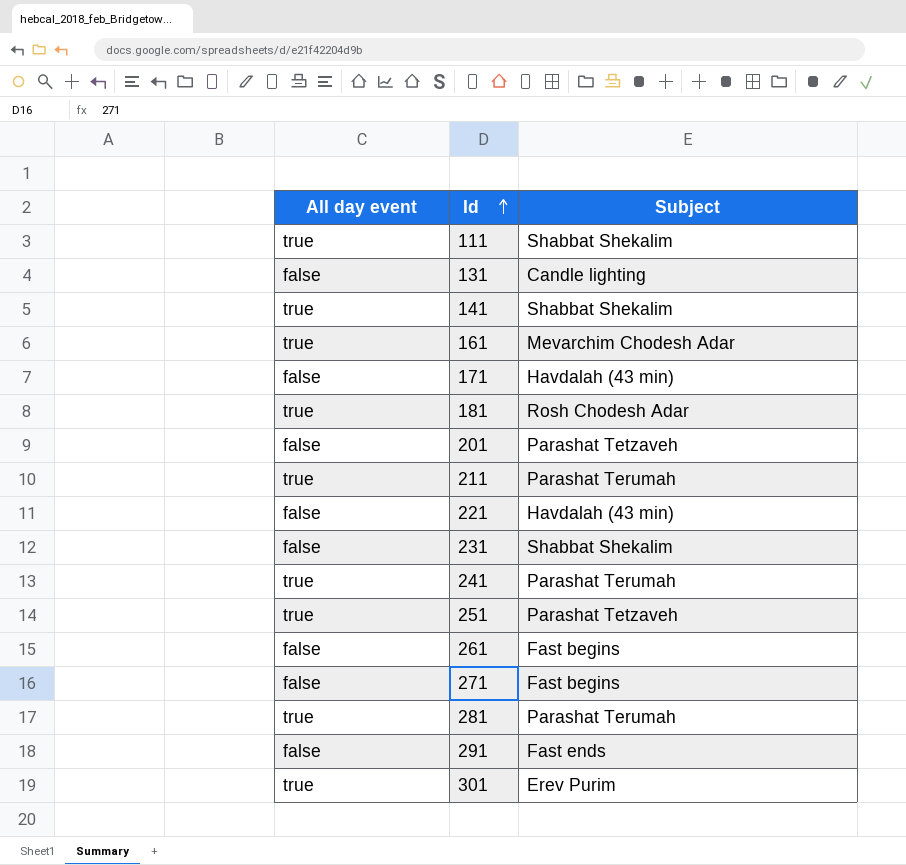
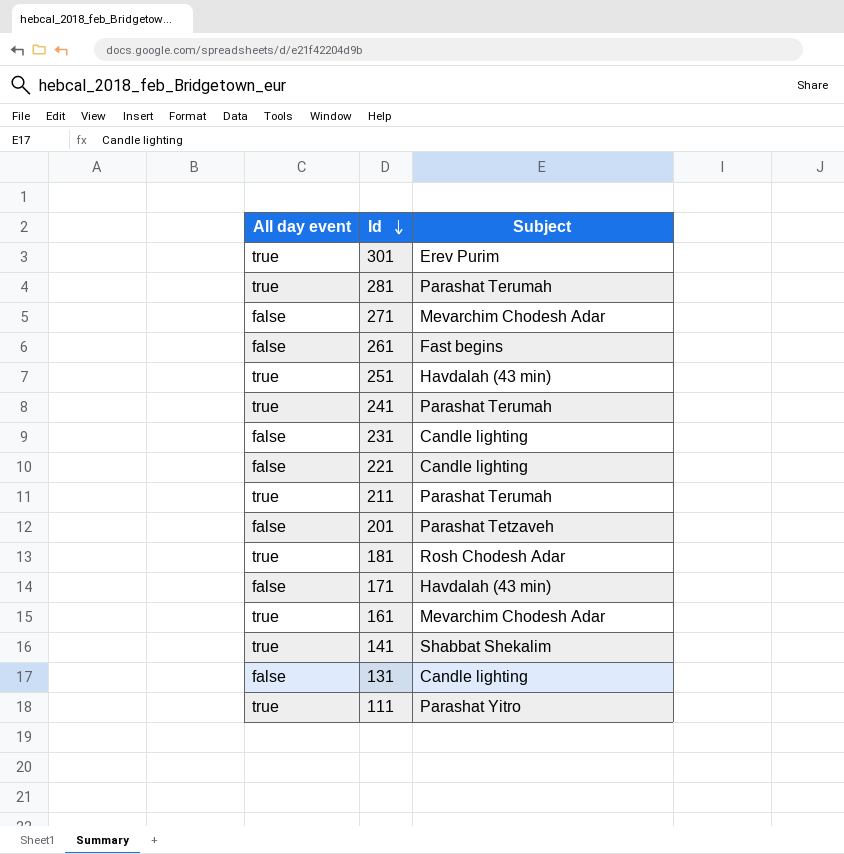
row order: Id ascending -> Id descending
row 291: false | Fast ends -> none
271 | Subject: Fast begins -> Mevarchim Chodesh Adar
251 | Subject: Parashat Tetzaveh -> Havdalah (43 min)
231 | Subject: Shabbat Shekalim -> Candle lighting
221 | Subject: Havdalah (43 min) -> Candle lighting
111 | Subject: Shabbat Shekalim -> Parashat Yitro

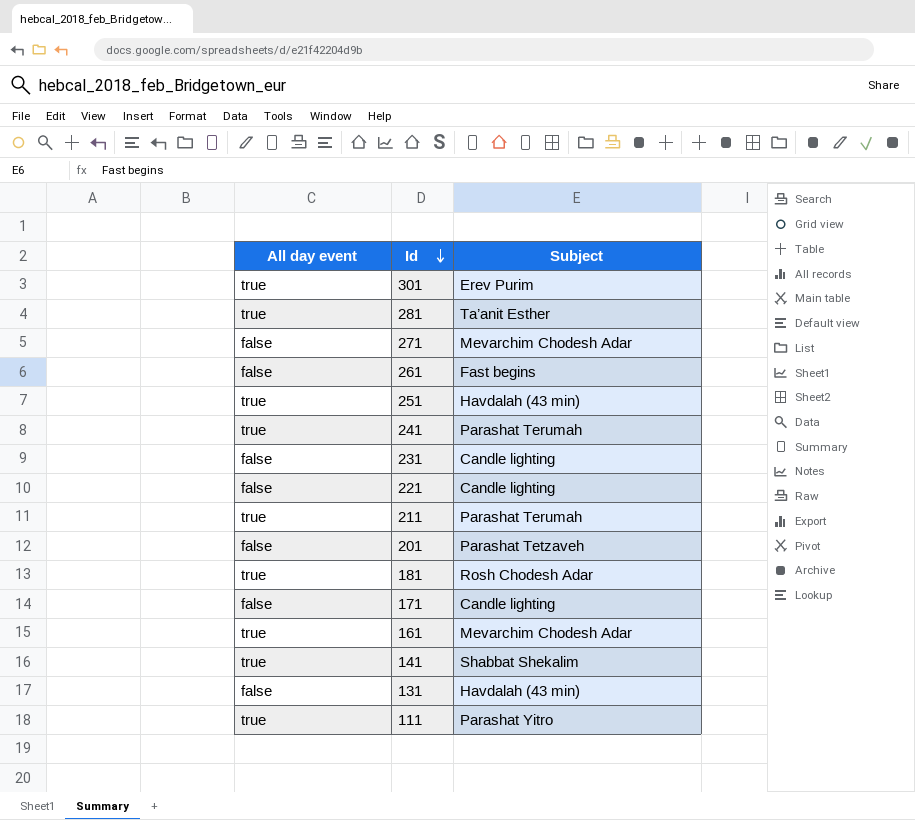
281 | Subject: Parashat Terumah -> Ta’anit Esther
171 | Subject: Havdalah (43 min) -> Candle lighting
131 | Subject: Candle lighting -> Havdalah (43 min)

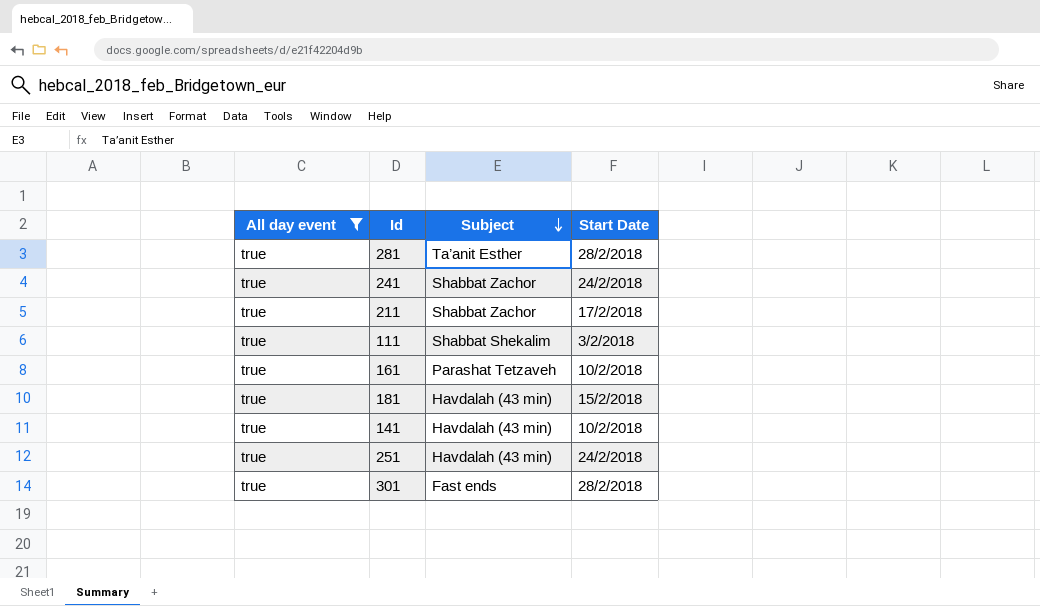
filter: none -> All day event = true
row order: Id descending -> Subject descending
column Start Date | position: none -> 4
241 | Subject: Parashat Terumah -> Shabbat Zachor
211 | Subject: Parashat Terumah -> Shabbat Zachor
111 | Subject: Parashat Yitro -> Shabbat Shekalim
161 | Subject: Mevarchim Chodesh Adar -> Parashat Tetzaveh
181 | Subject: Rosh Chodesh Adar -> Havdalah (43 min)
141 | Subject: Shabbat Shekalim -> Havdalah (43 min)
301 | Subject: Erev Purim -> Fast ends

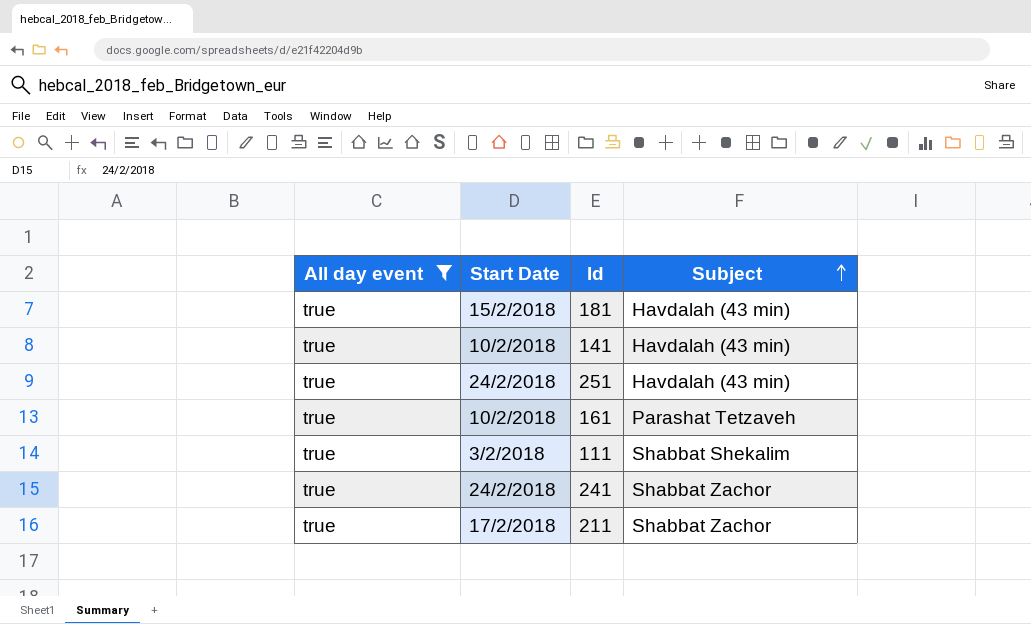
row order: Subject descending -> Subject ascending
column Start Date | position: 4 -> 2
row 281: true | Ta’anit Esther | 28/2/2018 -> none
row 301: true | Fast ends | 28/2/2018 -> none

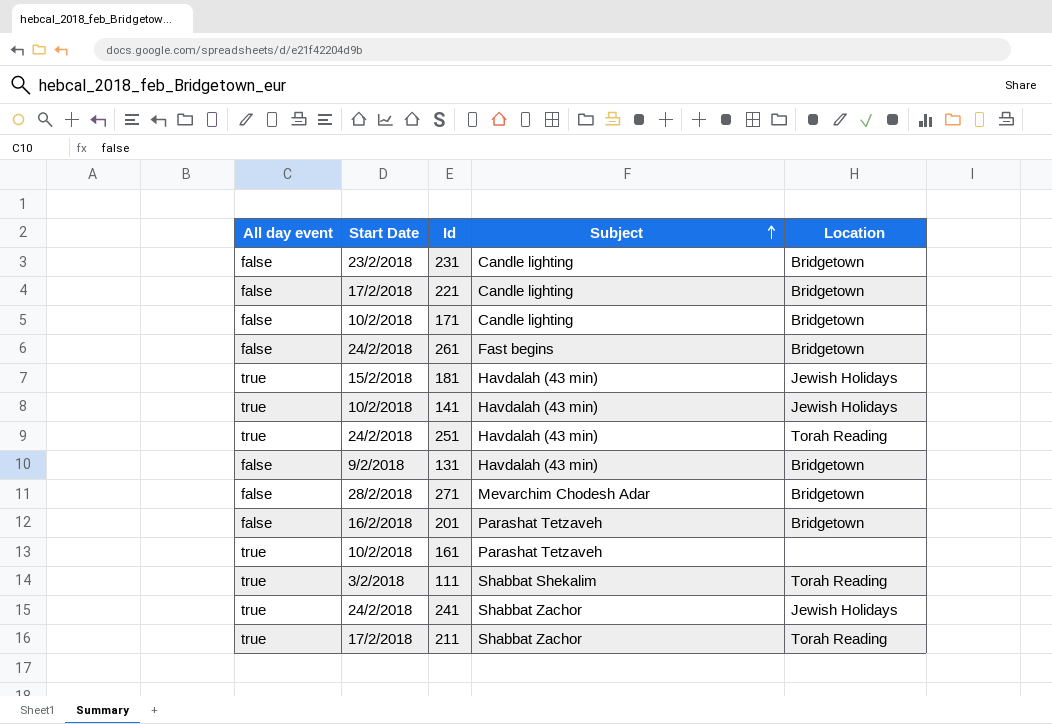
filter: All day event = true -> none
column Location | position: none -> 5

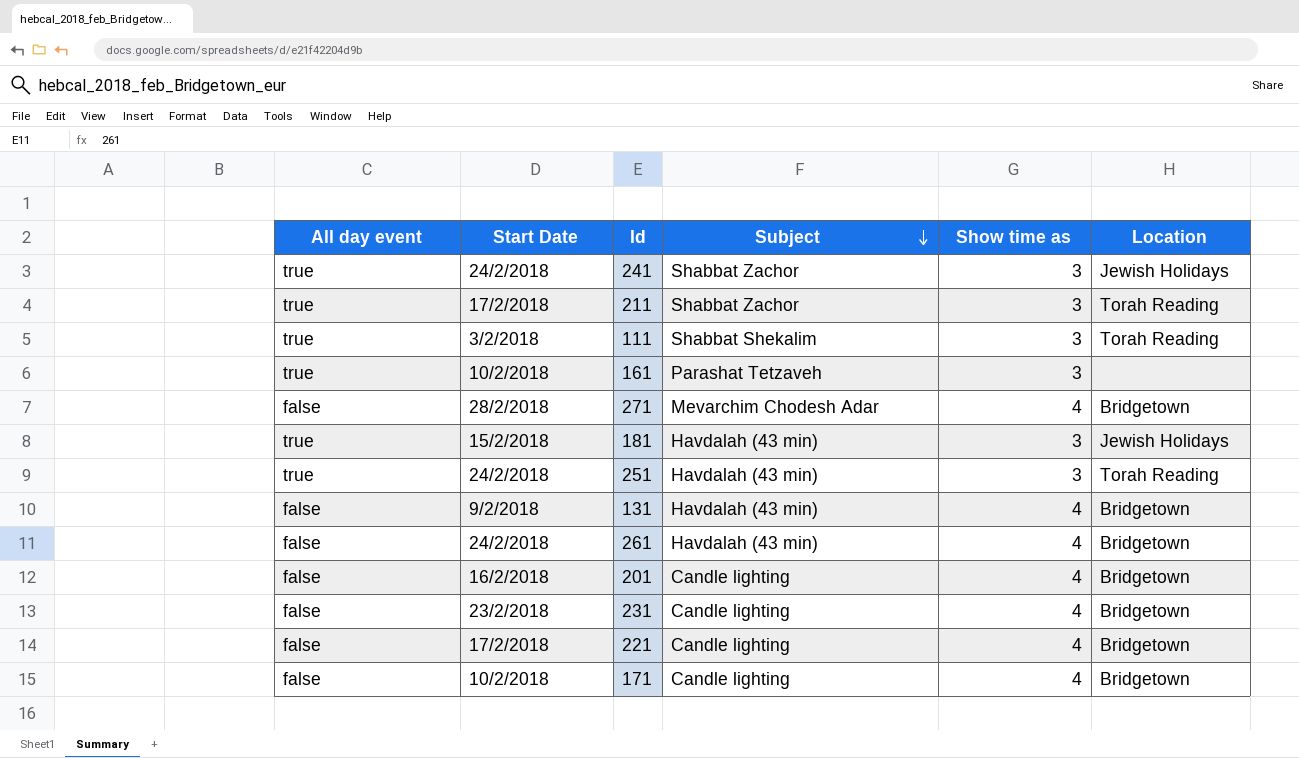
row order: Subject ascending -> Subject descending
column Show time as | position: none -> 5
row 141: true | 10/2/2018 | Havdalah (43 min) | Jewish Holidays -> none
261 | Subject: Fast begins -> Havdalah (43 min)
201 | Subject: Parashat Tetzaveh -> Candle lighting

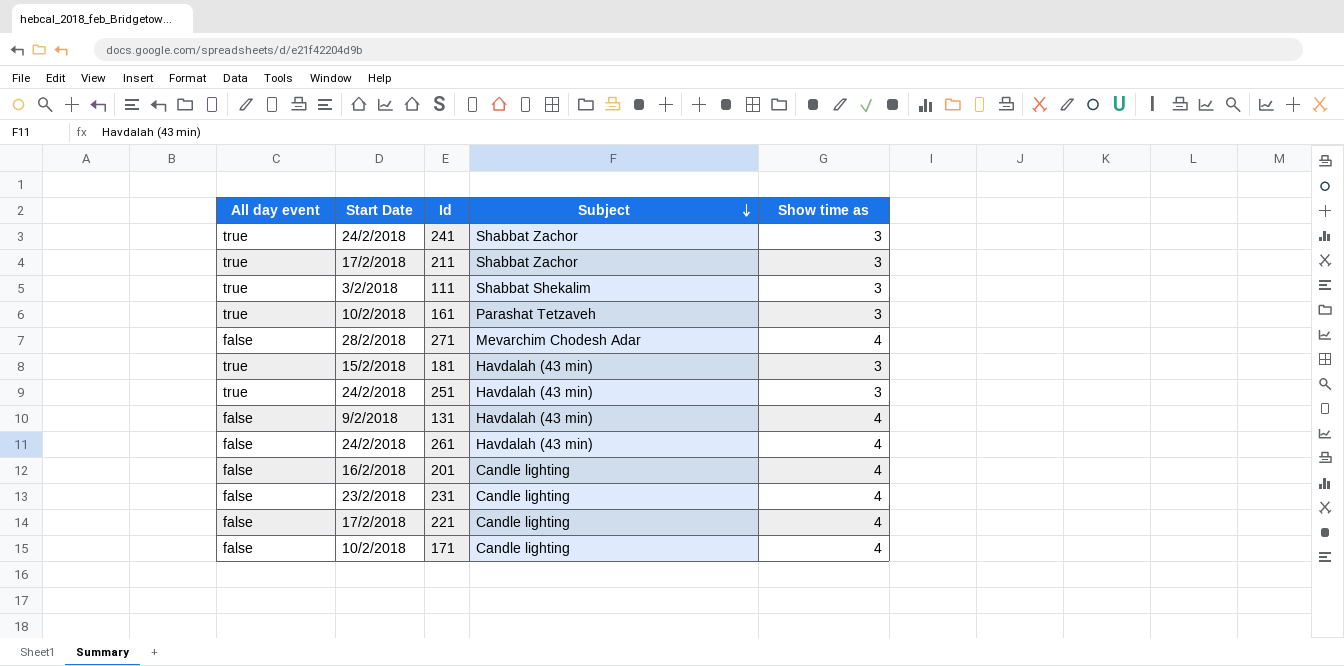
column Location | position: 6 -> none

